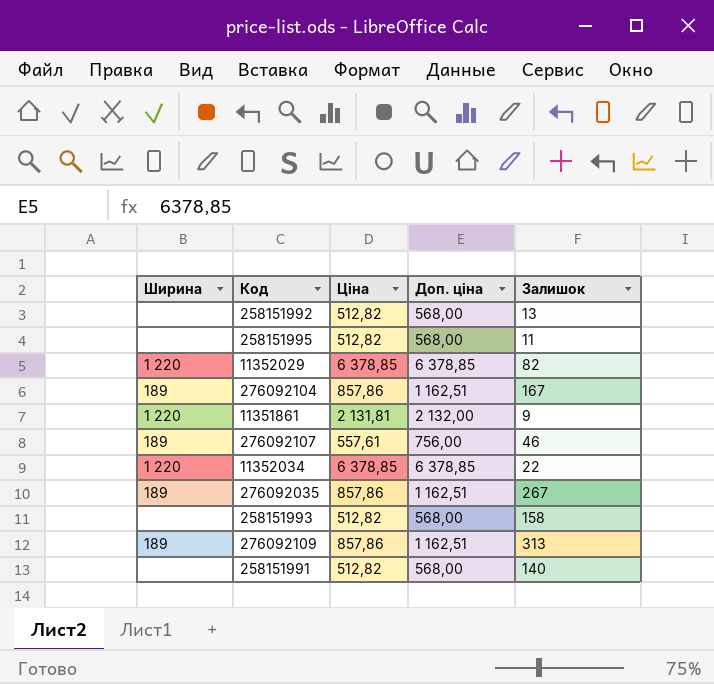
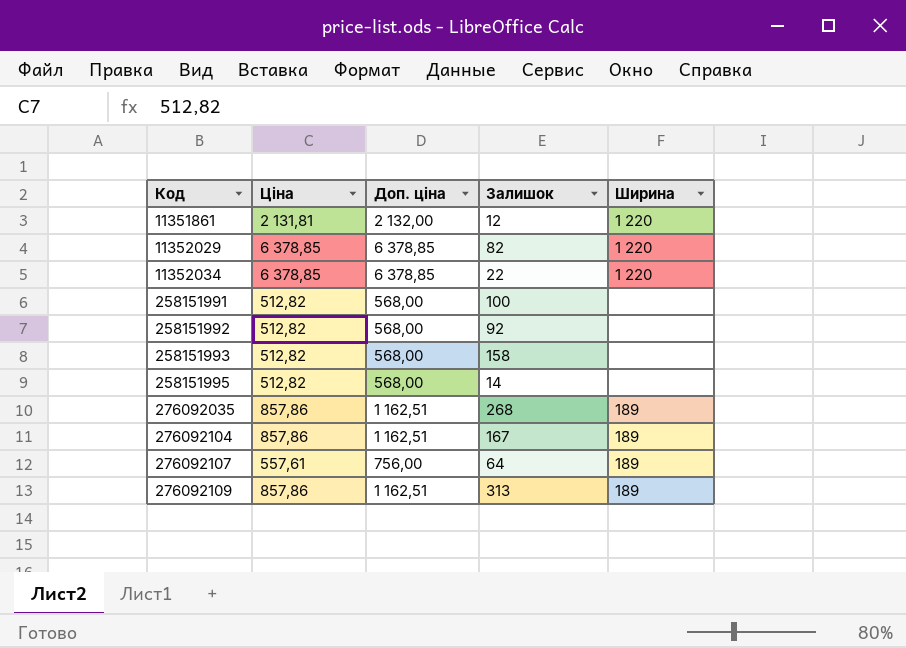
row order: none -> Код ascending
column Ширина | position: 1 -> 5
11351861 | Залишок: 9 -> 12
258151991 | Залишок: 140 -> 100
258151992 | Залишок: 13 -> 92
258151995 | Залишок: 11 -> 14
276092035 | Залишок: 267 -> 268
276092107 | Залишок: 46 -> 64

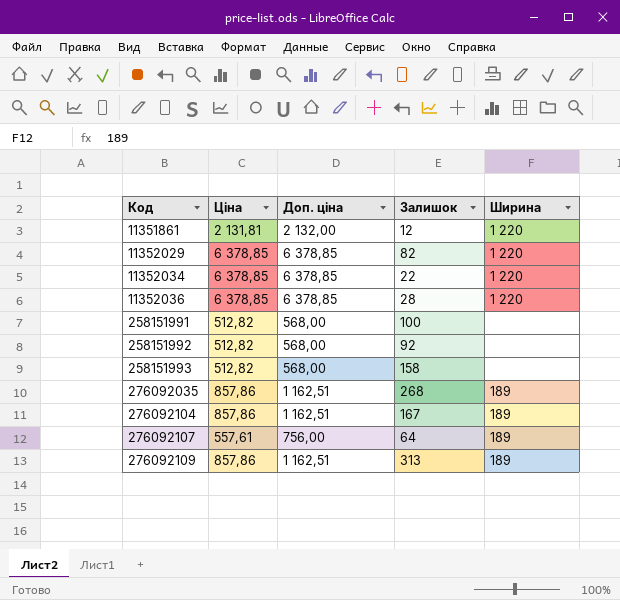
row 258151995: 512,82 | 568,00 | 14 | none -> none
row 11352036: none -> 6 378,85 | 6 378,85 | 28 | 1 220

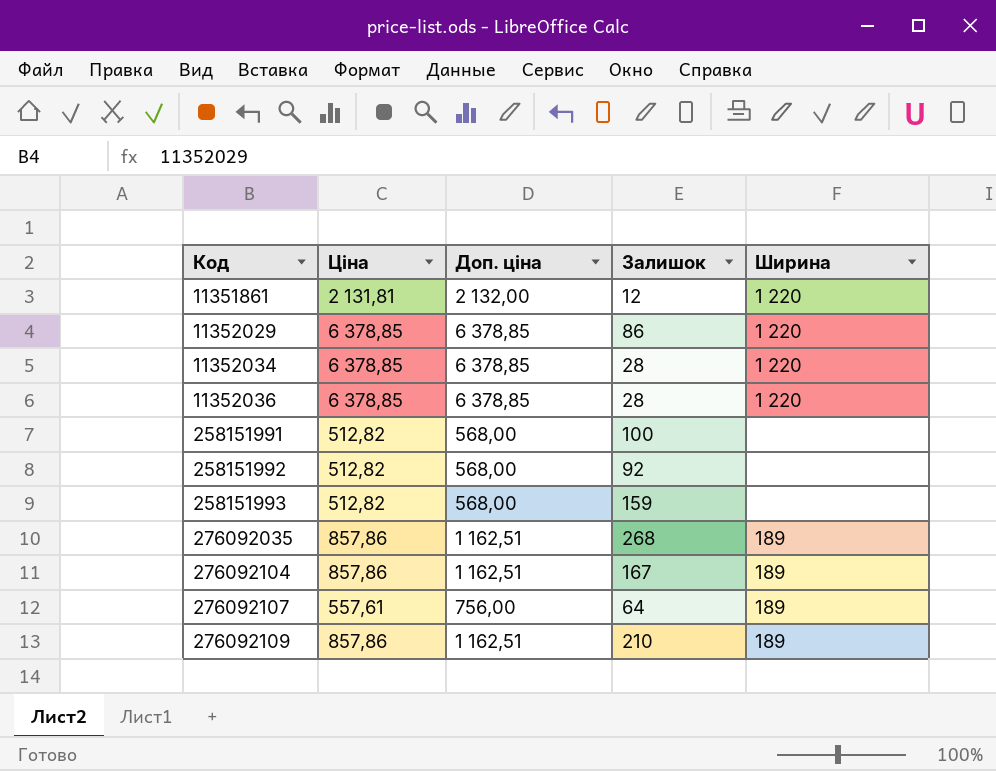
11352029 | Залишок: 82 -> 86
11352034 | Залишок: 22 -> 28
258151993 | Залишок: 158 -> 159
276092109 | Залишок: 313 -> 210

